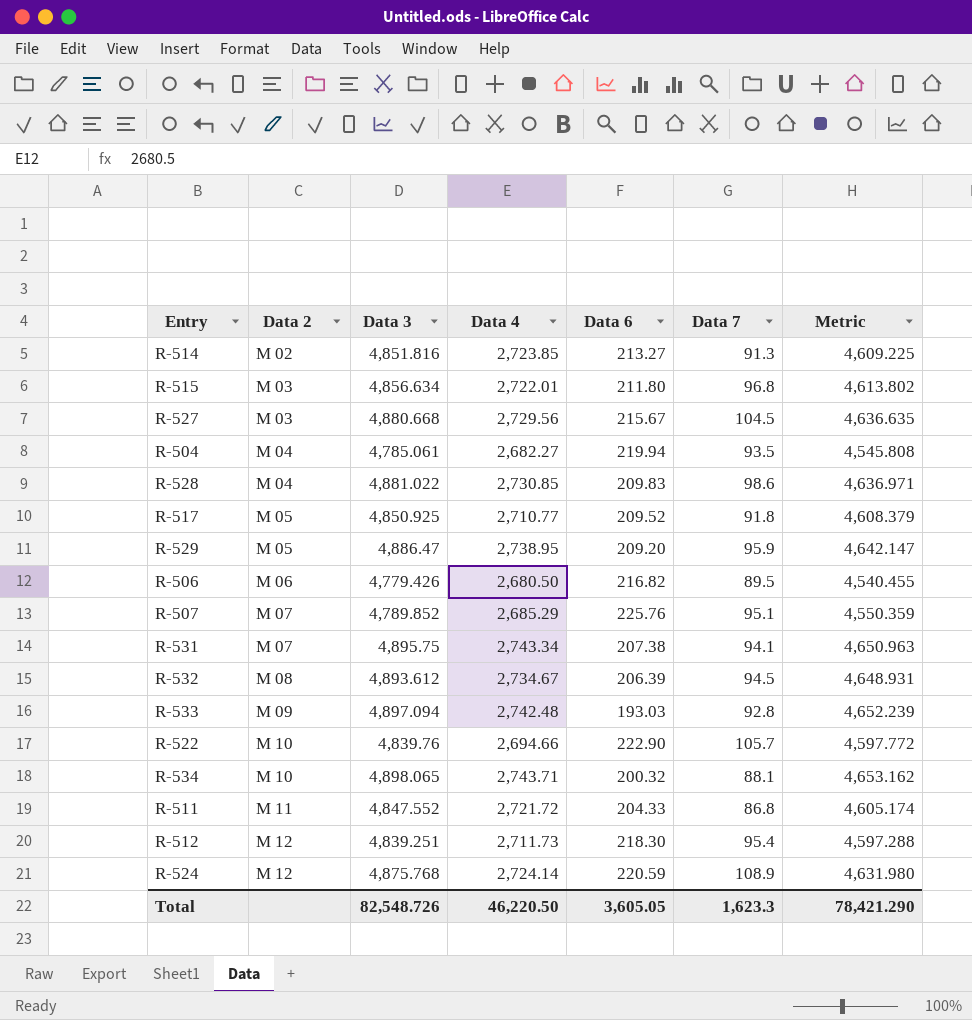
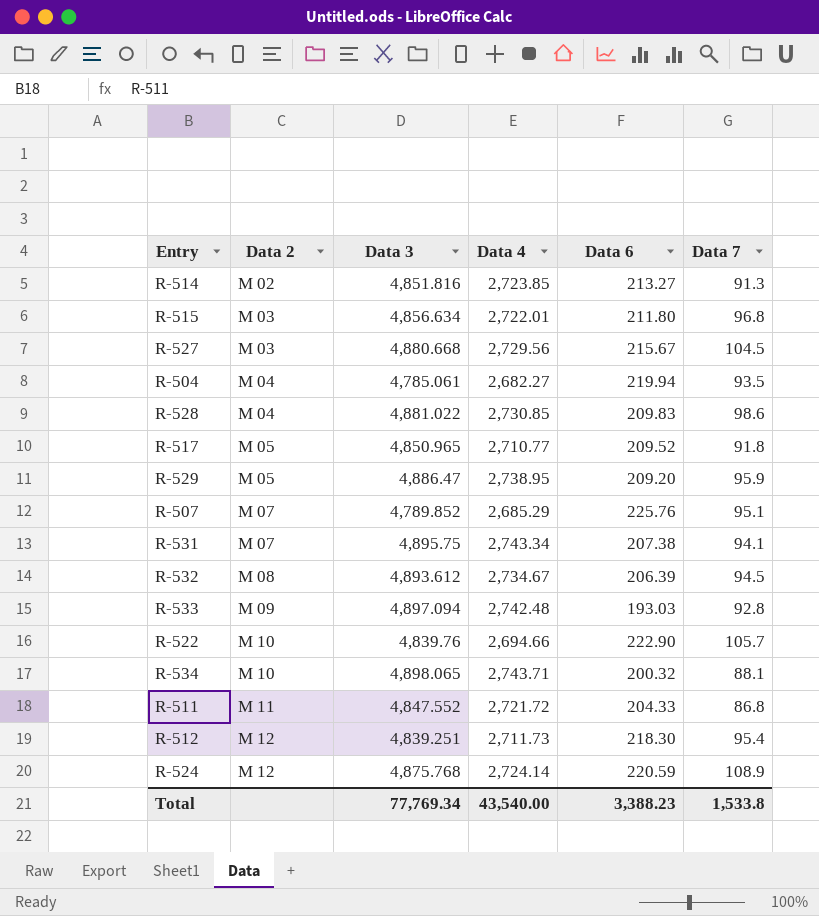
column Metric | formula: [Data 3] * 0.95 -> none
row R-506: M 06 | 4,779.426 | 2,680.50 | 216.82 | 89.5 | 4,540.455 -> none
R-517 | Data 3: 4,850.925 -> 4,850.965
Total | Data 3: 82,548.726 -> 77,769.34
Total | Data 4: 46,220.50 -> 43,540.00
Total | Data 6: 3,605.05 -> 3,388.23
Total | Data 7: 1,623.3 -> 1,533.8

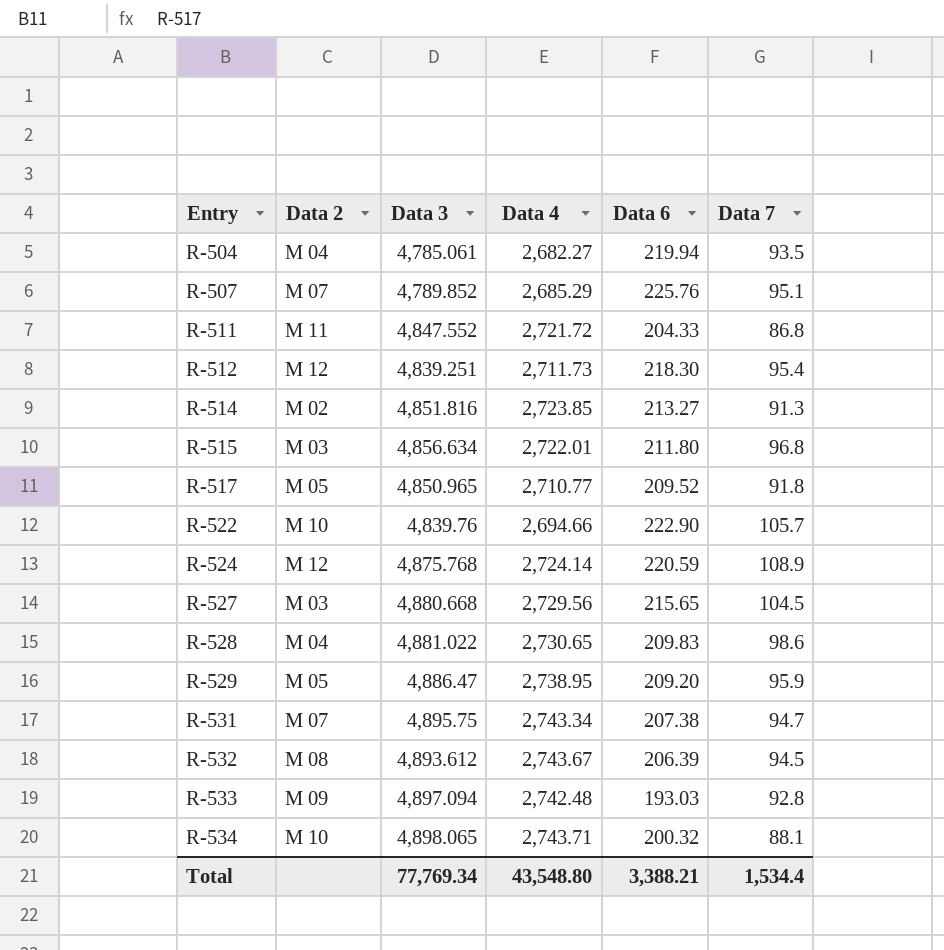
row order: Data 2 ascending -> Entry ascending
R-527 | Data 6: 215.67 -> 215.65
R-528 | Data 4: 2,730.85 -> 2,730.65
R-531 | Data 7: 94.1 -> 94.7
R-532 | Data 4: 2,734.67 -> 2,743.67
Total | Data 4: 43,540.00 -> 43,548.80
Total | Data 6: 3,388.23 -> 3,388.21
Total | Data 7: 1,533.8 -> 1,534.4

